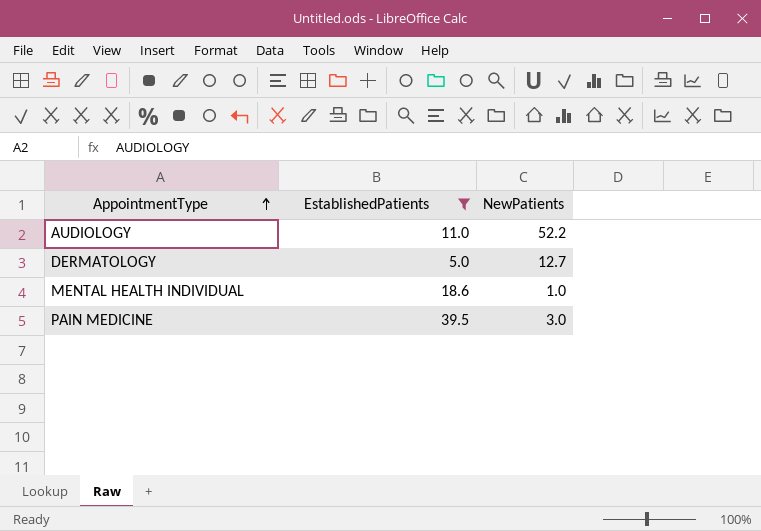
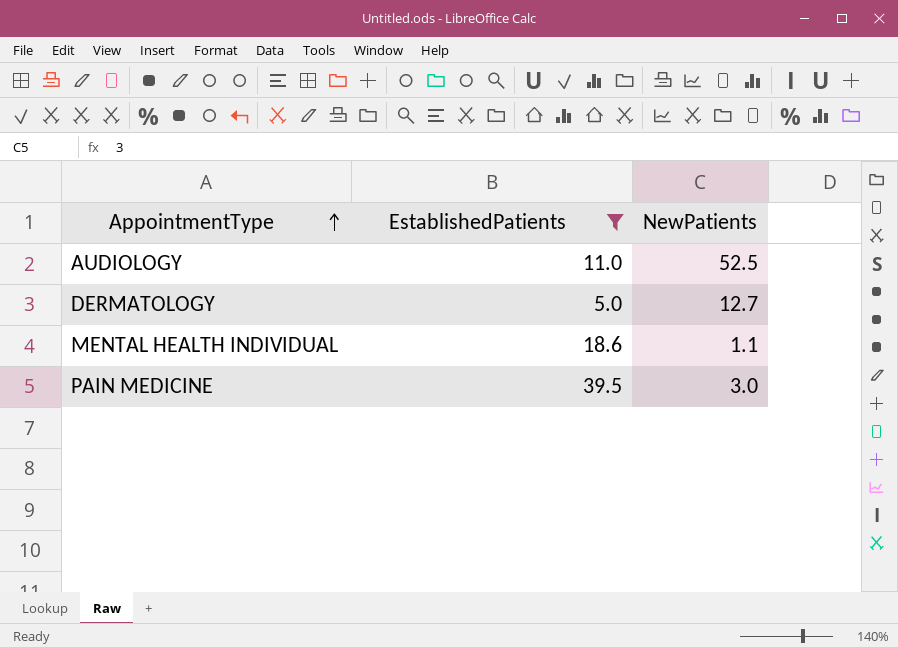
AUDIOLOGY | NewPatients: 52.2 -> 52.5
MENTAL HEALTH INDIVIDUAL | NewPatients: 1.0 -> 1.1

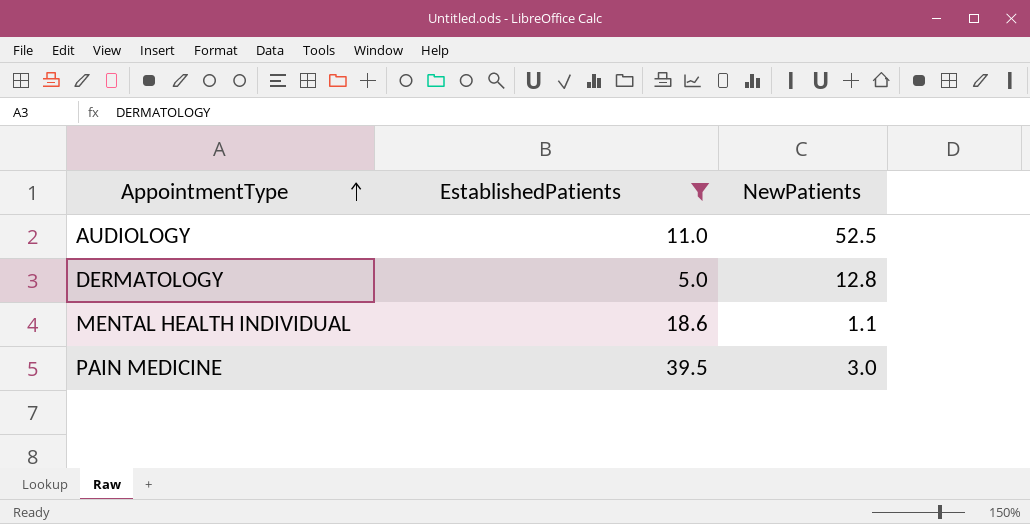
DERMATOLOGY | NewPatients: 12.7 -> 12.8

